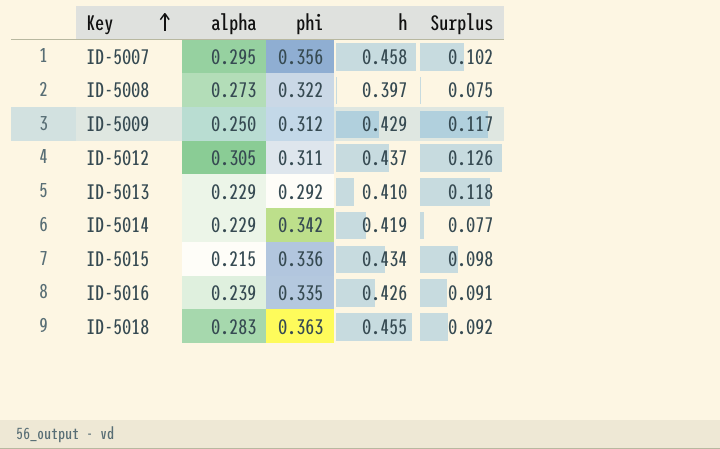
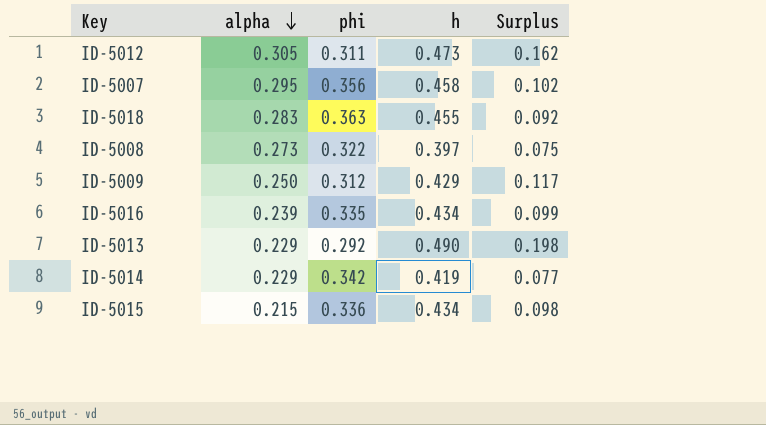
row order: Key ascending -> alpha descending
ID-5012 | h: 0.437 -> 0.473
ID-5012 | Surplus: 0.126 -> 0.162
ID-5016 | h: 0.426 -> 0.434
ID-5016 | Surplus: 0.091 -> 0.099
ID-5013 | h: 0.410 -> 0.490
ID-5013 | Surplus: 0.118 -> 0.198

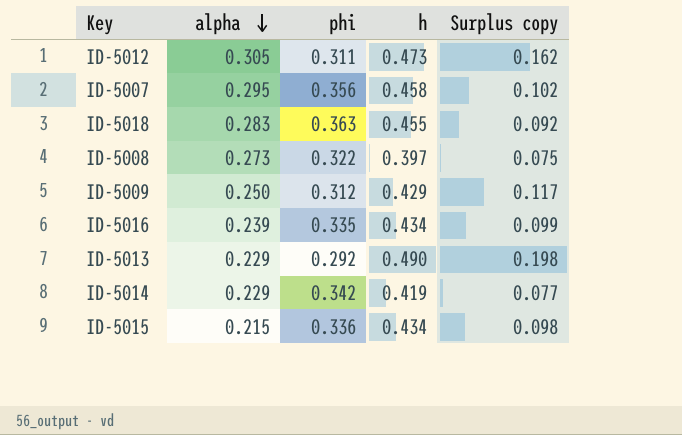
column name: Surplus -> Surplus copy

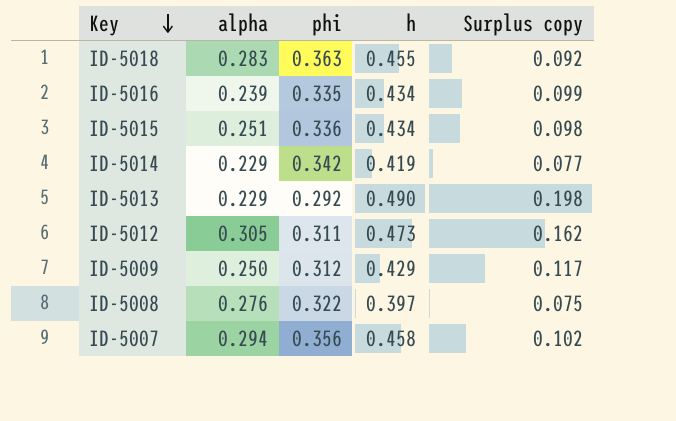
row order: alpha descending -> Key descending
ID-5015 | alpha: 0.215 -> 0.251
ID-5008 | alpha: 0.273 -> 0.276
ID-5007 | alpha: 0.295 -> 0.294

